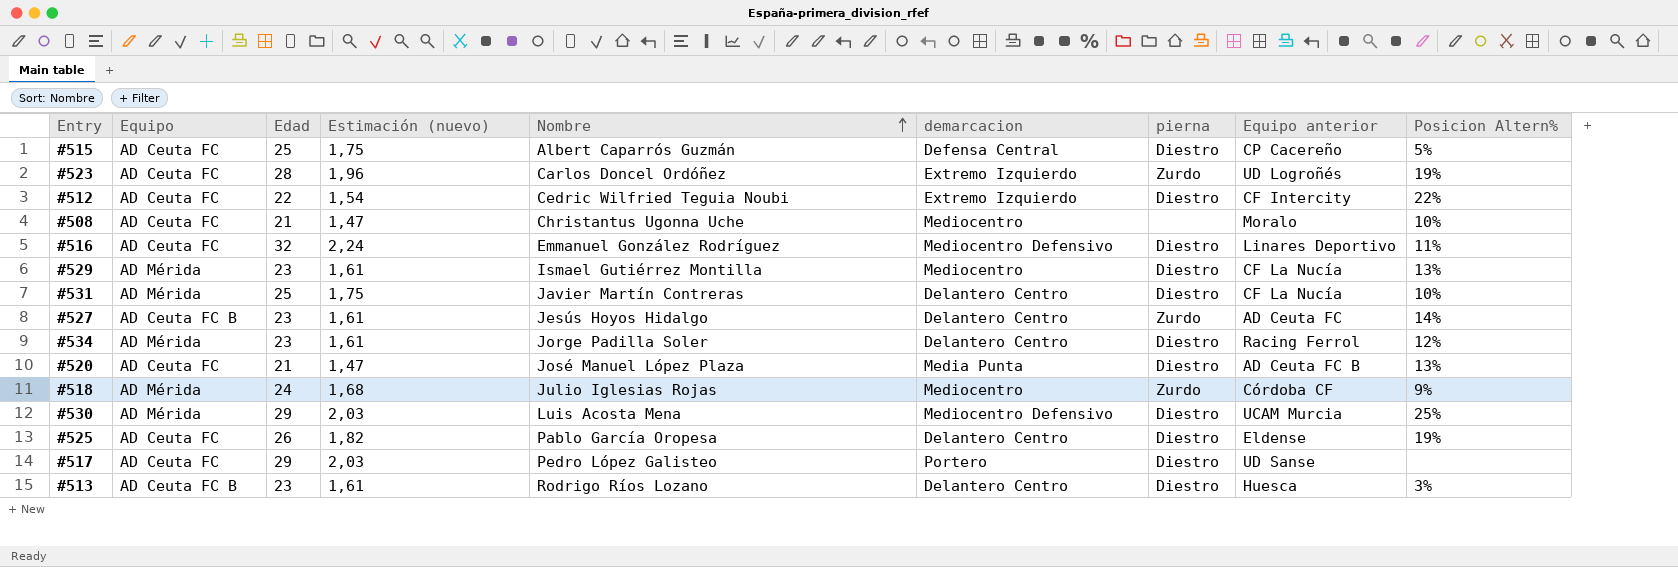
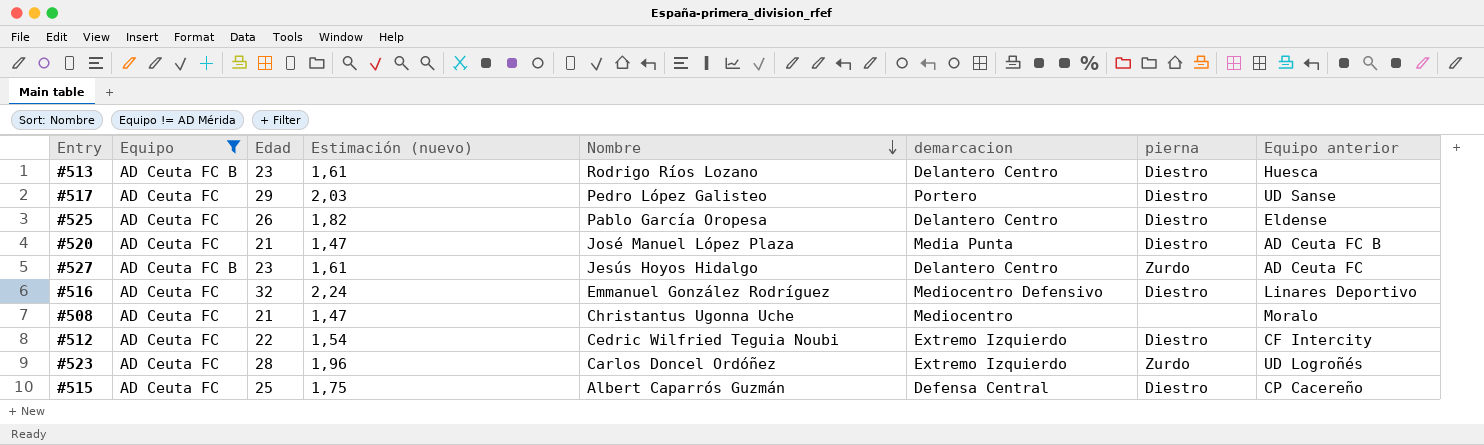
filter: none -> Equipo != AD Mérida
row order: Nombre ascending -> Nombre descending
column Posicion Altern% | position: 9 -> none

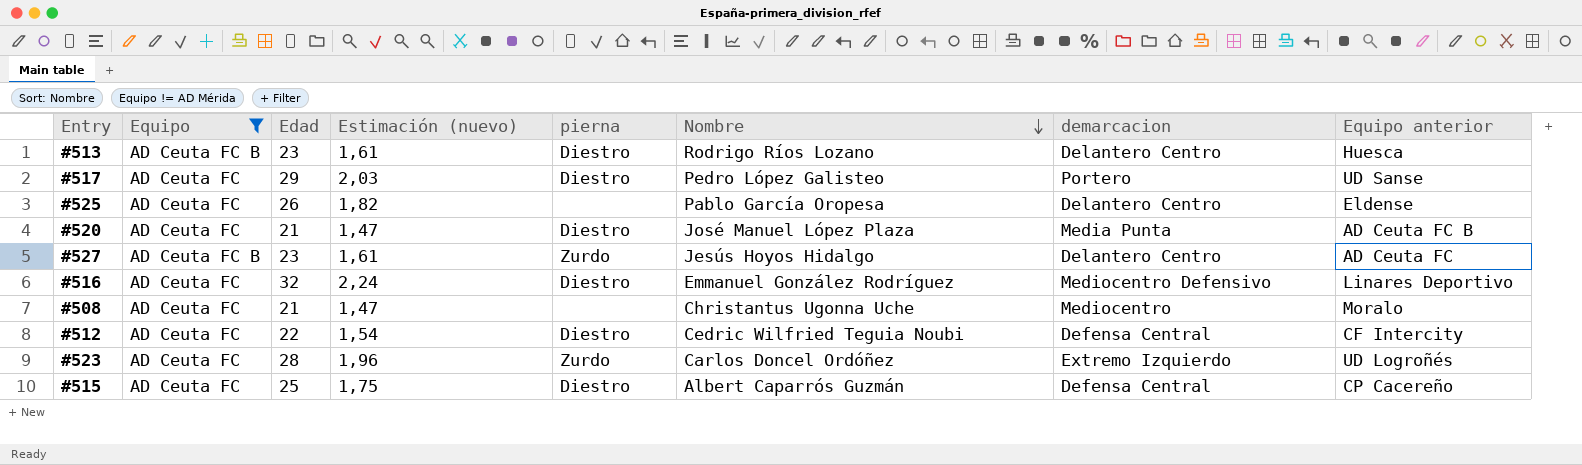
column pierna | position: 7 -> 5
#525 | pierna: Diestro -> none
#512 | demarcacion: Extremo Izquierdo -> Defensa Central

